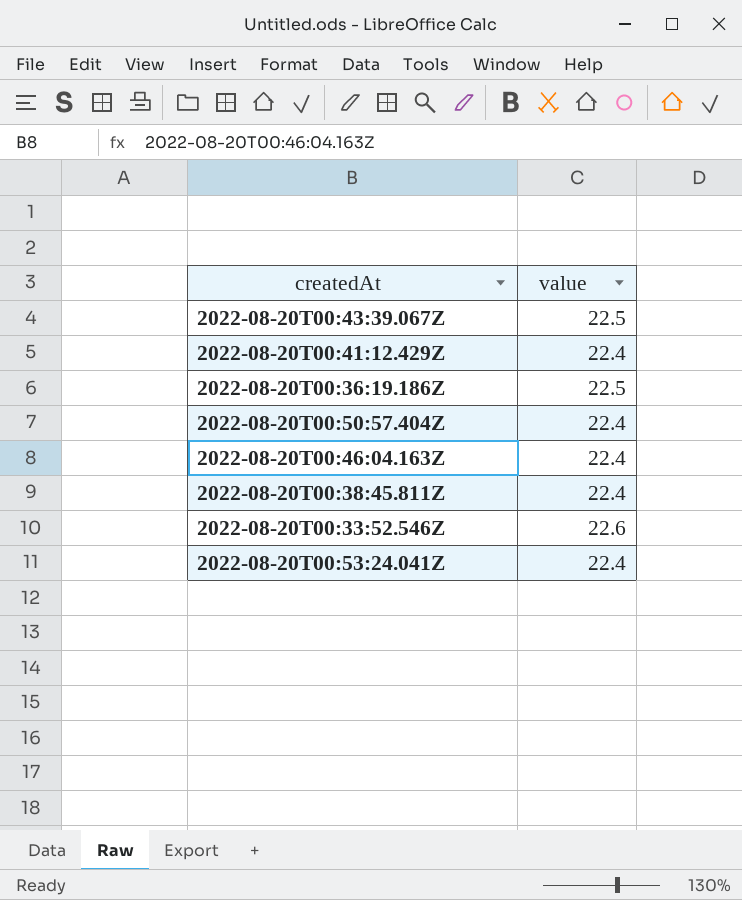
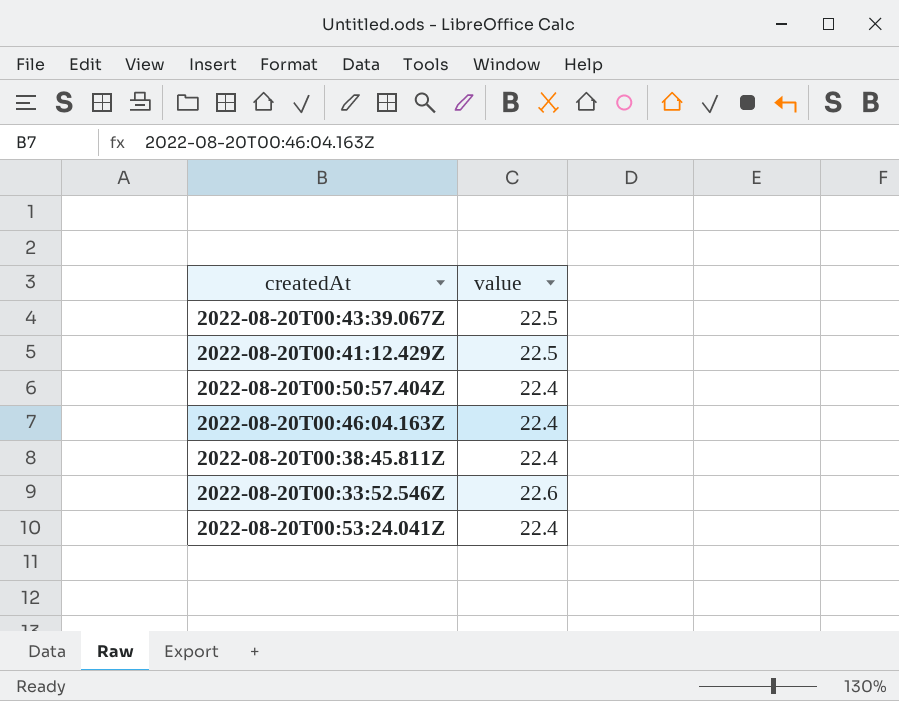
row 2022-08-20T00:36:19.186Z: 22.5 -> none
2022-08-20T00:41:12.429Z | value: 22.4 -> 22.5

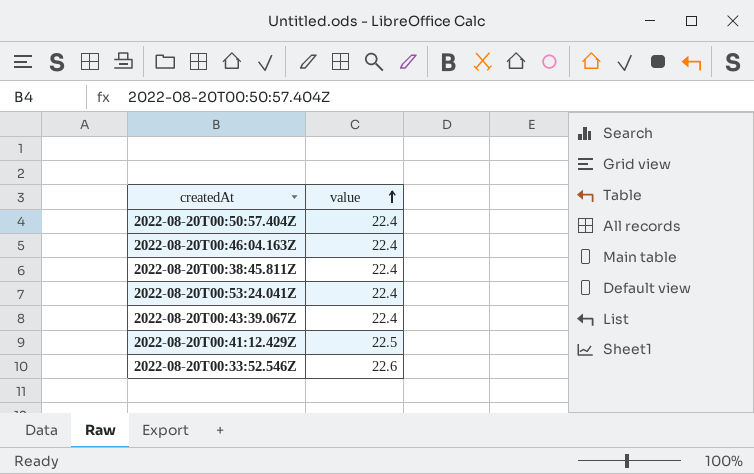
row order: none -> value ascending
2022-08-20T00:43:39.067Z | value: 22.5 -> 22.4

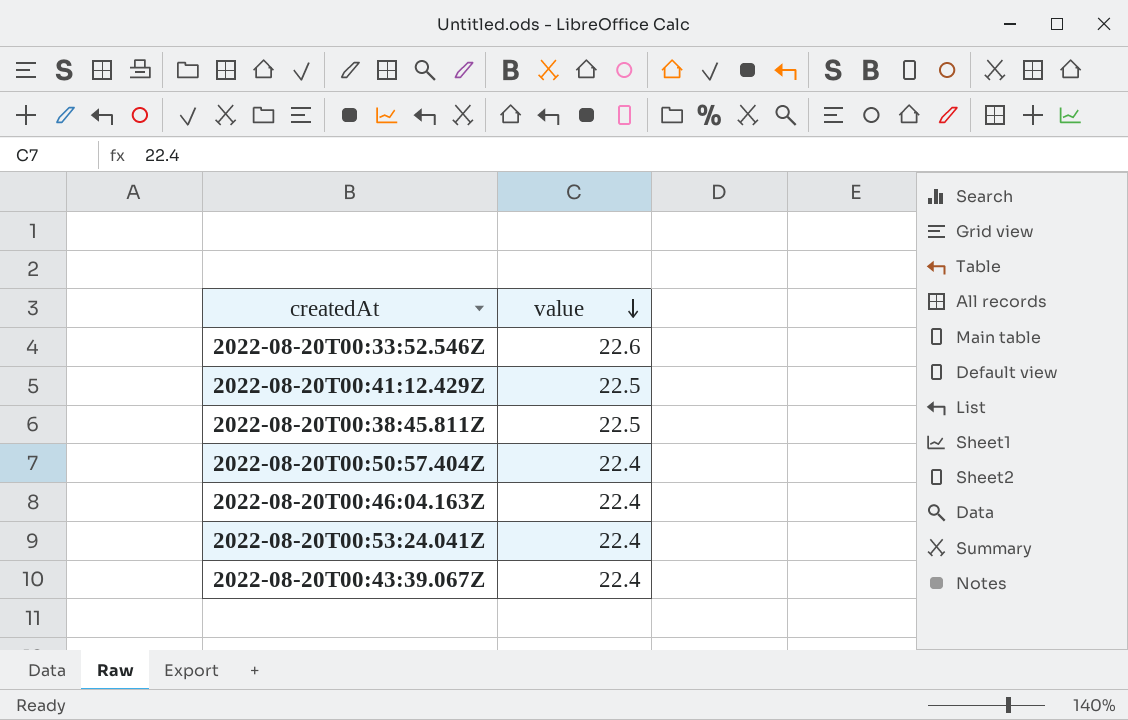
row order: value ascending -> value descending
2022-08-20T00:38:45.811Z | value: 22.4 -> 22.5

